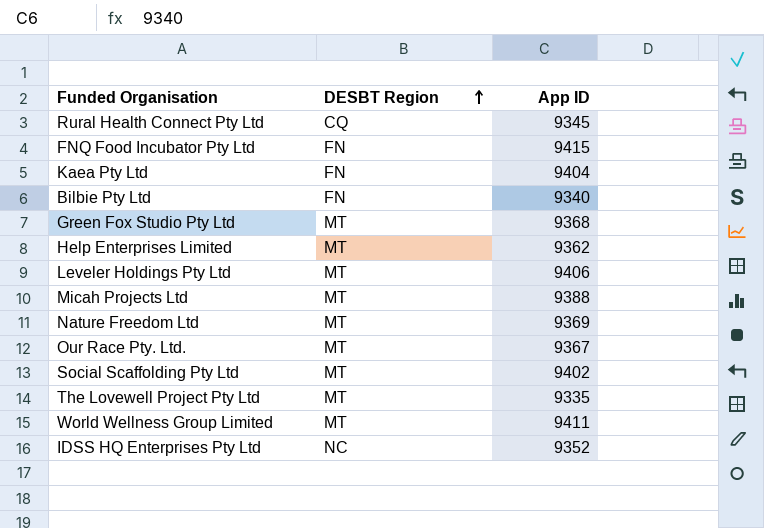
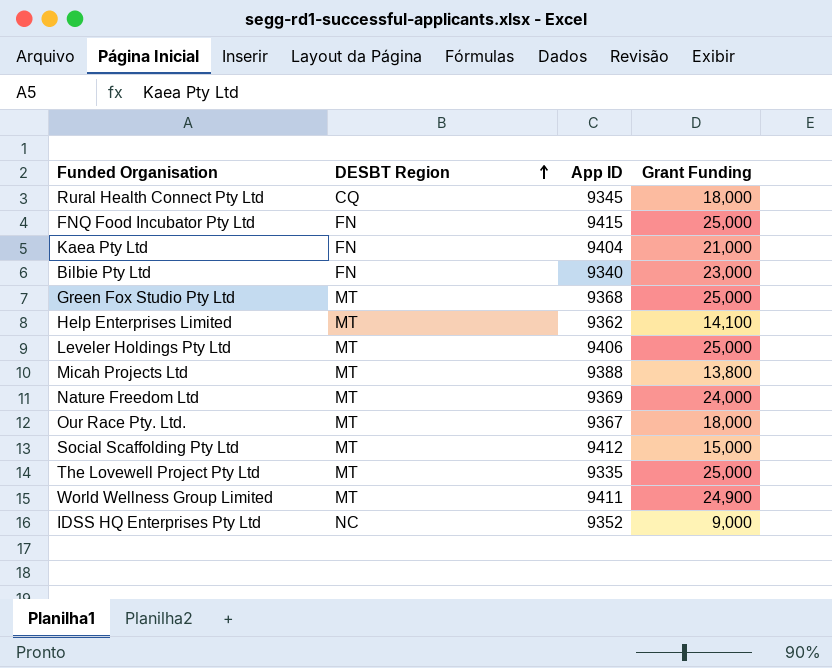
column Grant Funding | position: none -> 4
Social Scaffolding Pty Ltd | App ID: 9402 -> 9412

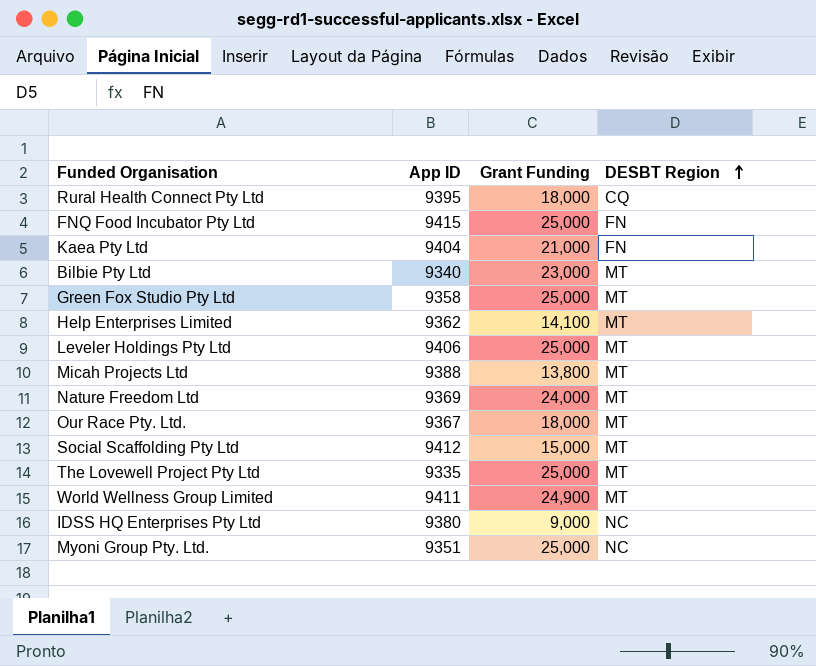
column DESBT Region | position: 2 -> 4
Rural Health Connect Pty Ltd | App ID: 9345 -> 9395
Bilbie Pty Ltd | DESBT Region: FN -> MT
Green Fox Studio Pty Ltd | App ID: 9368 -> 9358
IDSS HQ Enterprises Pty Ltd | App ID: 9352 -> 9380
row Myoni Group Pty. Ltd.: none -> 9351 | 25,000 | NC

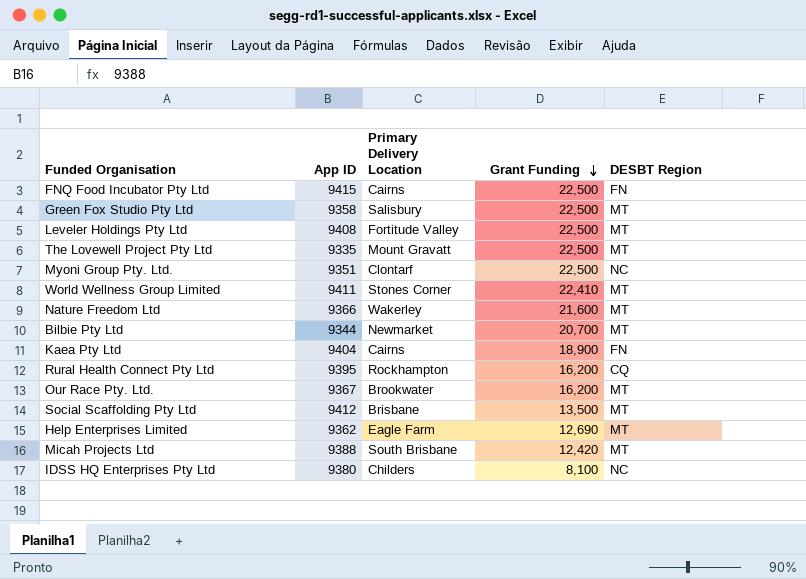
row order: DESBT Region ascending -> Grant Funding descending
column Primary Delivery Location | position: none -> 3
FNQ Food Incubator Pty Ltd | Grant Funding: 25,000 -> 22,500
Green Fox Studio Pty Ltd | Grant Funding: 25,000 -> 22,500
Leveler Holdings Pty Ltd | App ID: 9406 -> 9408
Leveler Holdings Pty Ltd | Grant Funding: 25,000 -> 22,500
The Lovewell Project Pty Ltd | Grant Funding: 25,000 -> 22,500
Myoni Group Pty. Ltd. | Grant Funding: 25,000 -> 22,500
World Wellness Group Limited | Grant Funding: 24,900 -> 22,410
Nature Freedom Ltd | App ID: 9369 -> 9366
Nature Freedom Ltd | Grant Funding: 24,000 -> 21,600
Bilbie Pty Ltd | App ID: 9340 -> 9344
Bilbie Pty Ltd | Grant Funding: 23,000 -> 20,700
Kaea Pty Ltd | Grant Funding: 21,000 -> 18,900
Rural Health Connect Pty Ltd | Grant Funding: 18,000 -> 16,200
Our Race Pty. Ltd. | Grant Funding: 18,000 -> 16,200
Social Scaffolding Pty Ltd | Grant Funding: 15,000 -> 13,500
Help Enterprises Limited | Grant Funding: 14,100 -> 12,690
Micah Projects Ltd | Grant Funding: 13,800 -> 12,420
IDSS HQ Enterprises Pty Ltd | Grant Funding: 9,000 -> 8,100

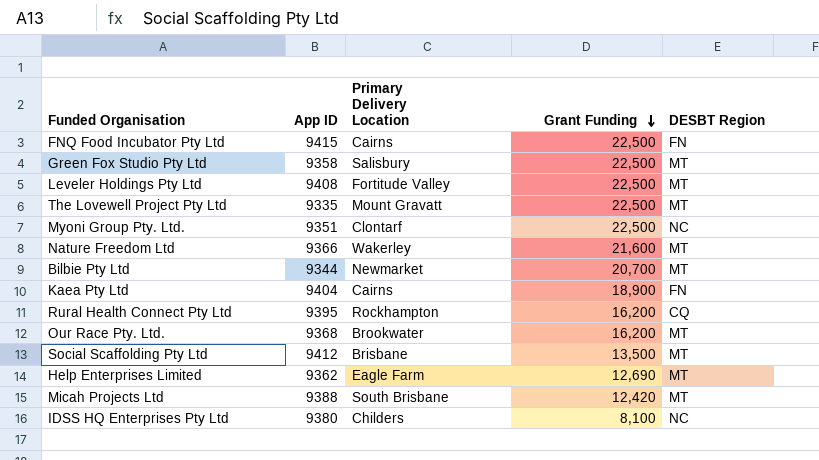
row World Wellness Group Limited: 9411 | Stones Corner | 22,410 | MT -> none
Our Race Pty. Ltd. | App ID: 9367 -> 9368

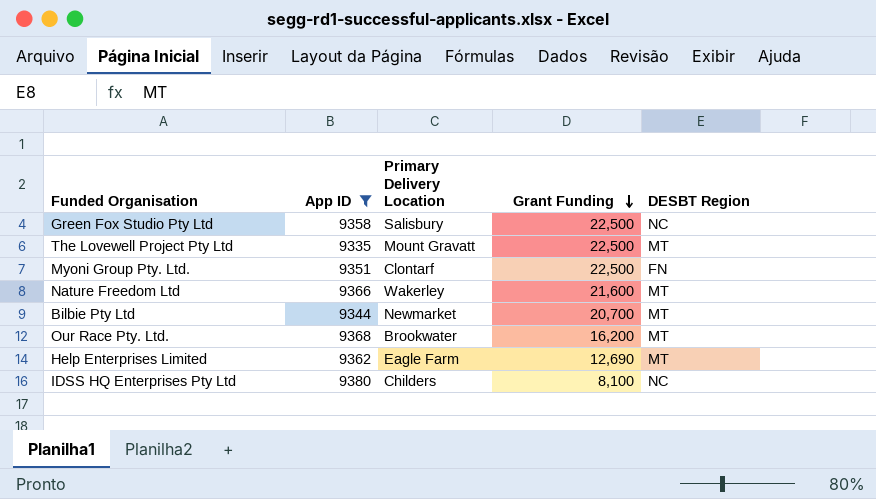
filter: none -> App ID <= 9380
Green Fox Studio Pty Ltd | DESBT Region: MT -> NC
Myoni Group Pty. Ltd. | DESBT Region: NC -> FN

